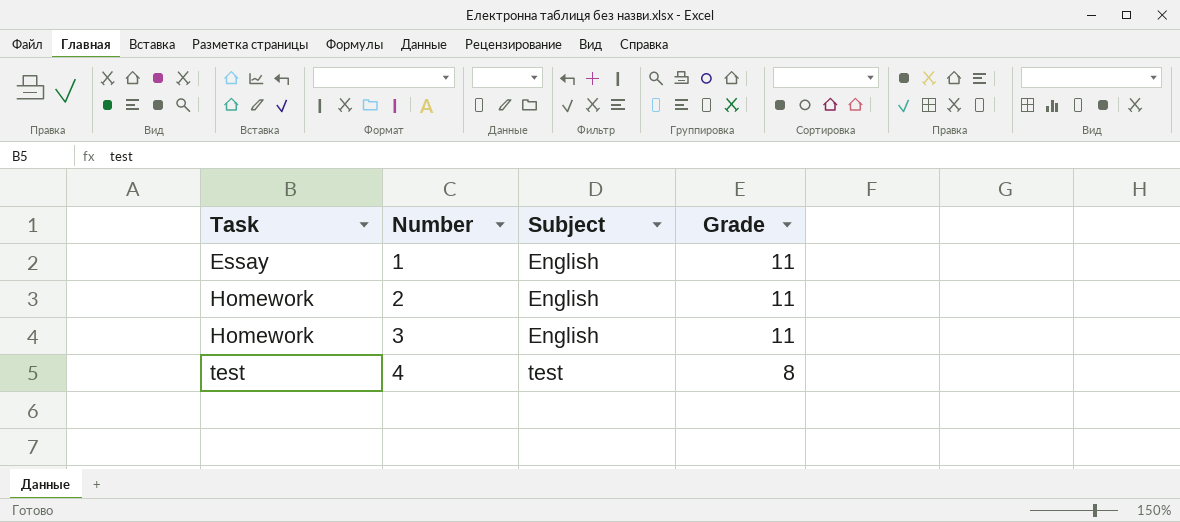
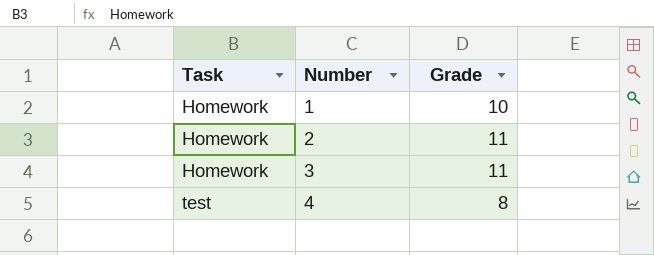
column Subject | position: 3 -> none
1 | Task: Essay -> Homework
1 | Grade: 11 -> 10

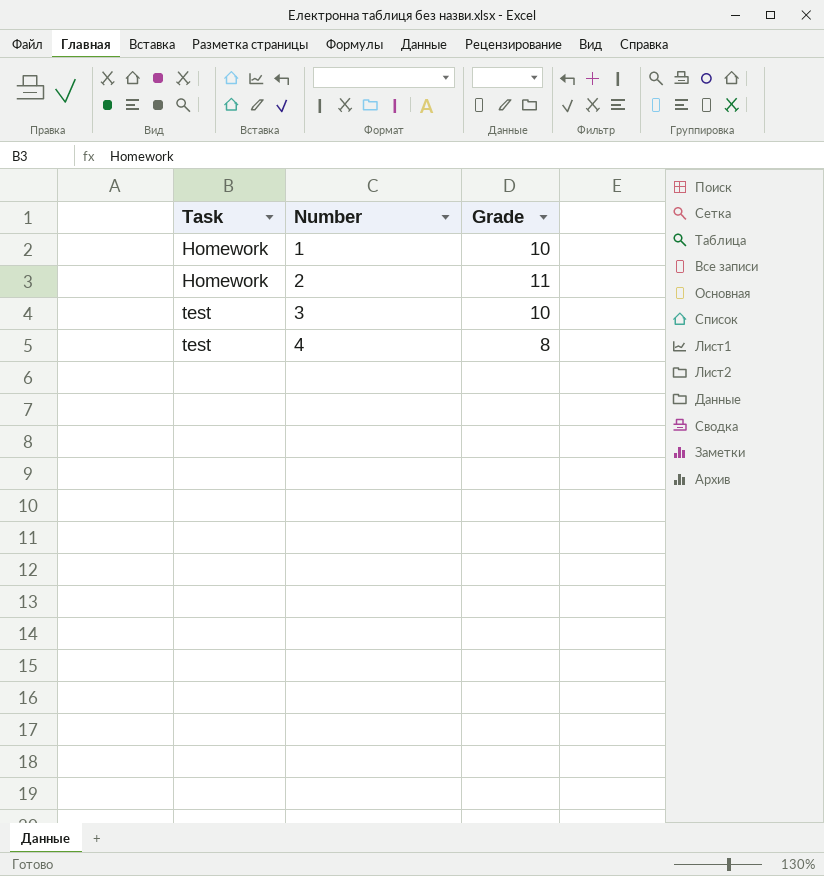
3 | Task: Homework -> test
3 | Grade: 11 -> 10

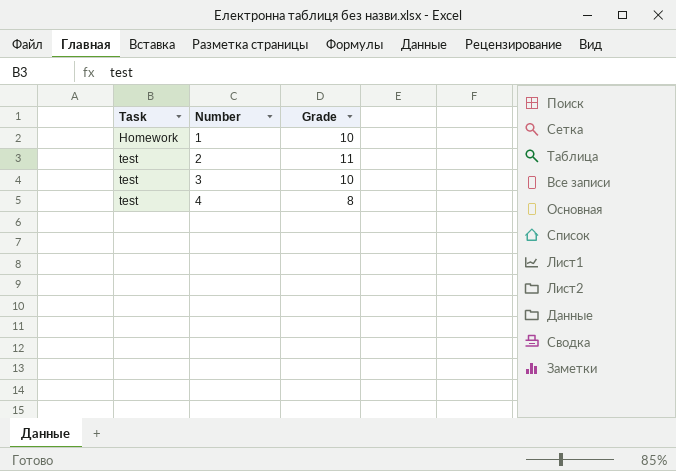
2 | Task: Homework -> test

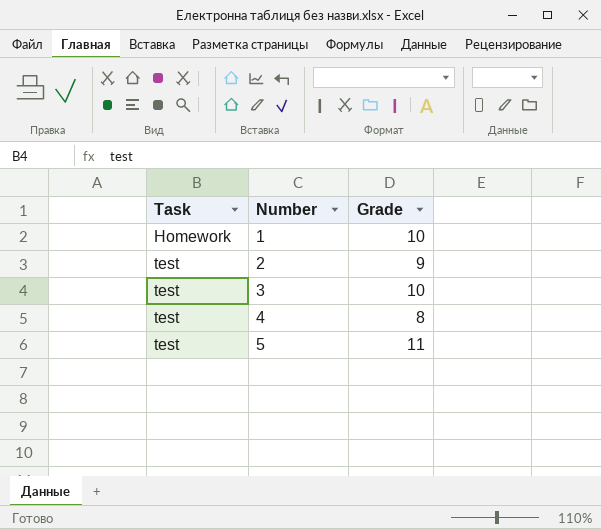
2 | Grade: 11 -> 9
row 5: none -> test | 11

